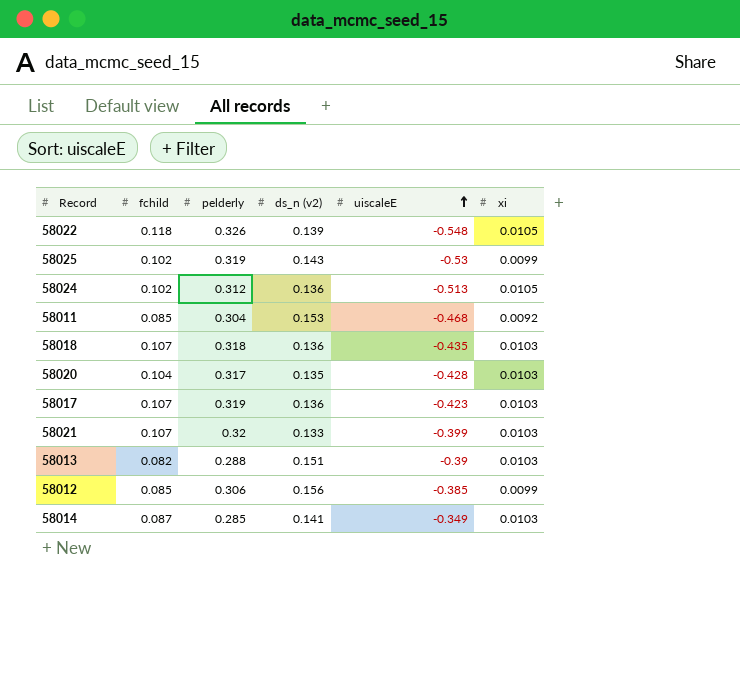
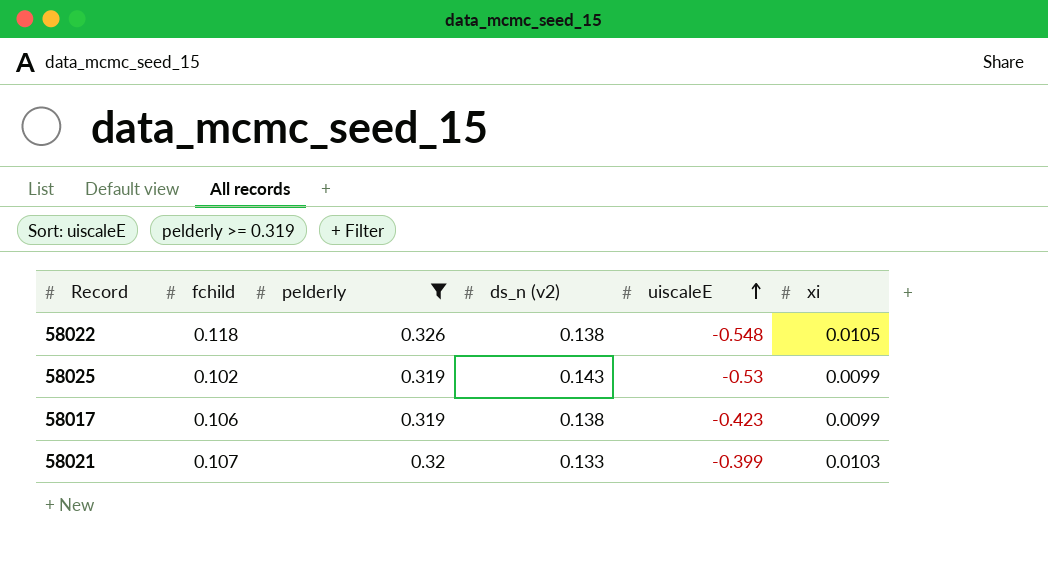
filter: none -> pelderly >= 0.319
58022 | ds_n (v2): 0.139 -> 0.138
58017 | fchild: 0.107 -> 0.106
58017 | ds_n (v2): 0.136 -> 0.138
58017 | xi: 0.0103 -> 0.0099

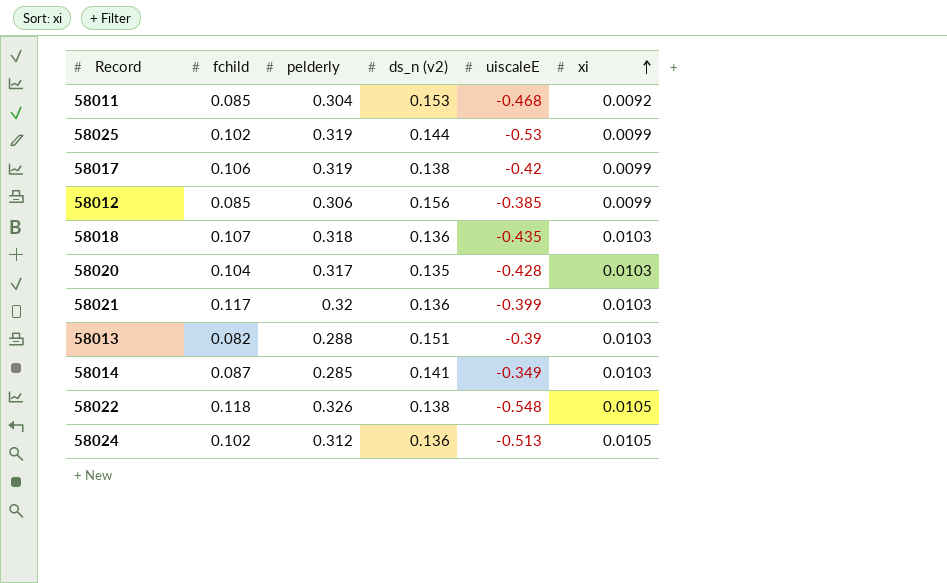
filter: pelderly >= 0.319 -> none
row order: uiscaleE ascending -> xi ascending
58025 | ds_n (v2): 0.143 -> 0.144
58017 | uiscaleE: -0.423 -> -0.42
58021 | fchild: 0.107 -> 0.117
58021 | ds_n (v2): 0.133 -> 0.136

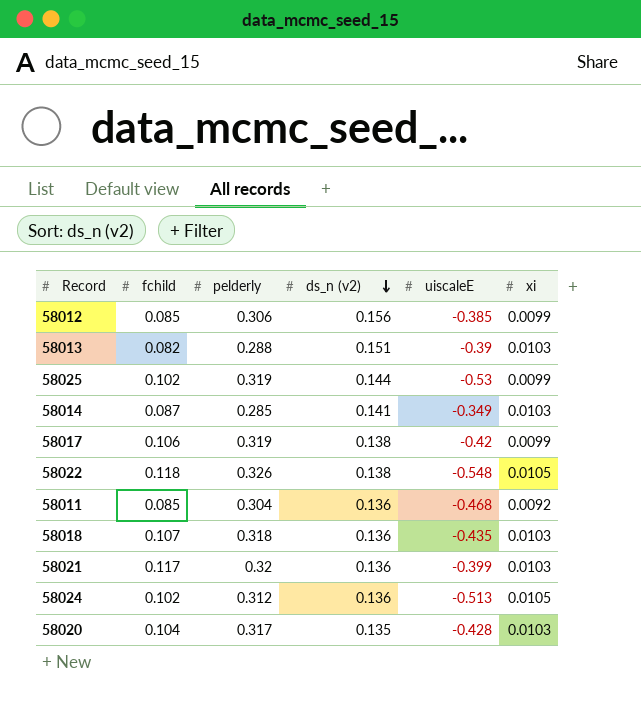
row order: xi ascending -> ds_n (v2) descending
58011 | ds_n (v2): 0.153 -> 0.136

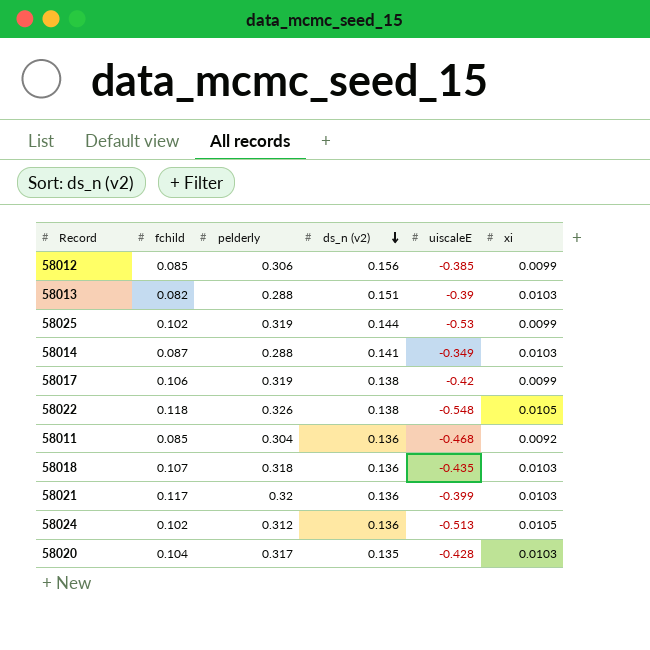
58014 | pelderly: 0.285 -> 0.288

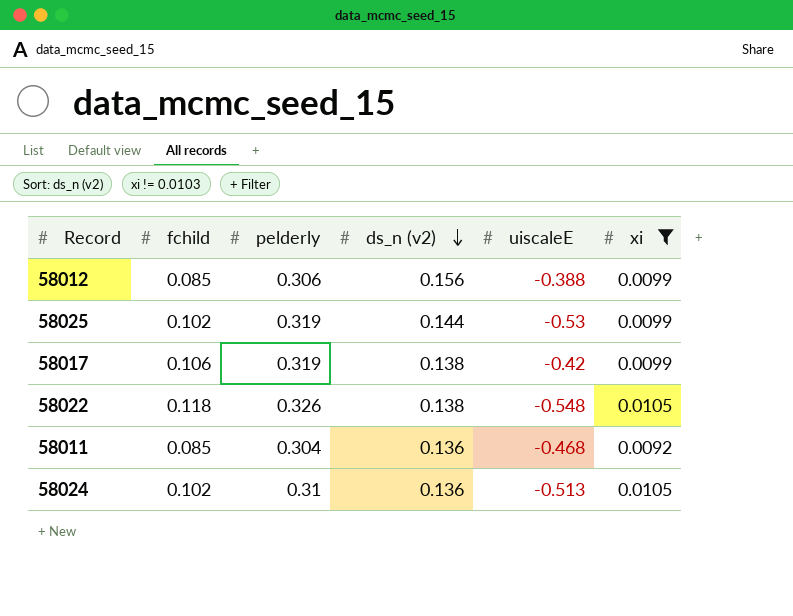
filter: none -> xi != 0.0103
58012 | uiscaleE: -0.385 -> -0.388
58024 | pelderly: 0.312 -> 0.31

